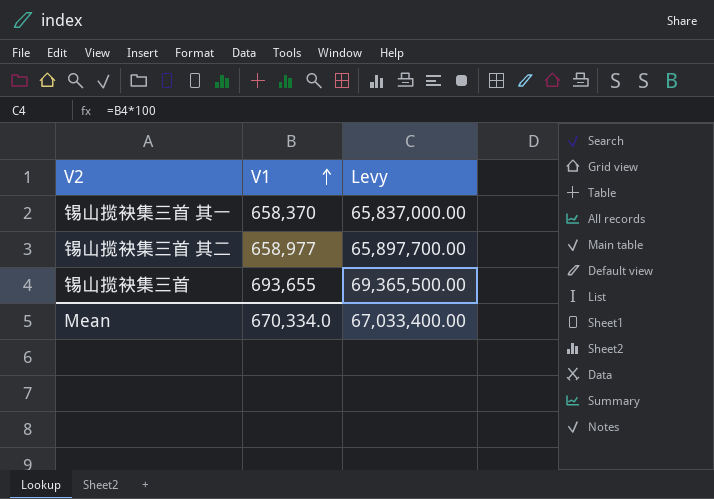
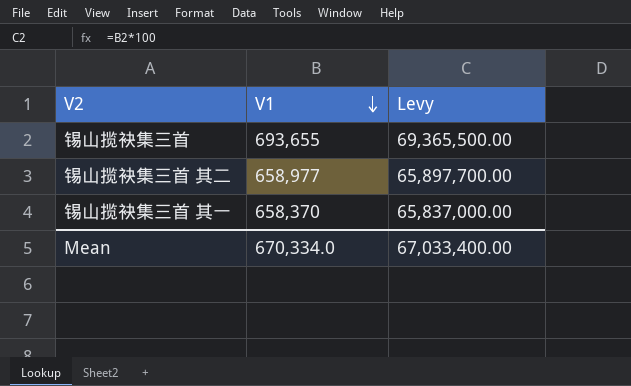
row order: V1 ascending -> V1 descending

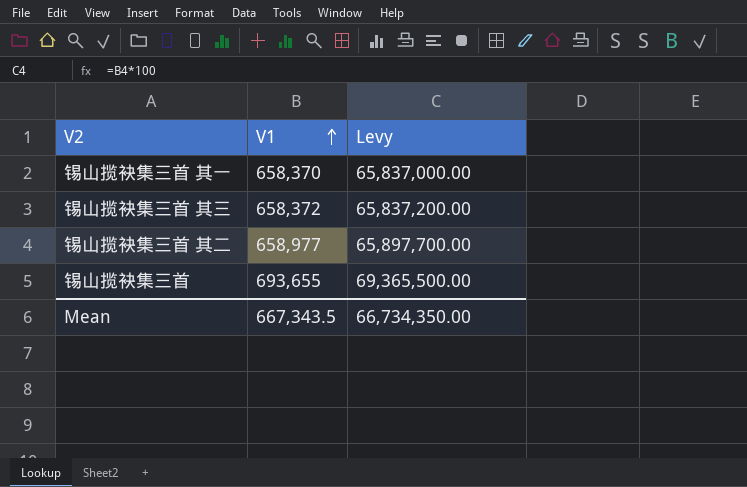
row order: V1 descending -> V1 ascending
row 锡山揽袂集三首 其三: none -> 658,372 | 65,837,200.00
Mean | V1: 670,334.0 -> 667,343.5
Mean | Levy: 67,033,400.00 -> 66,734,350.00

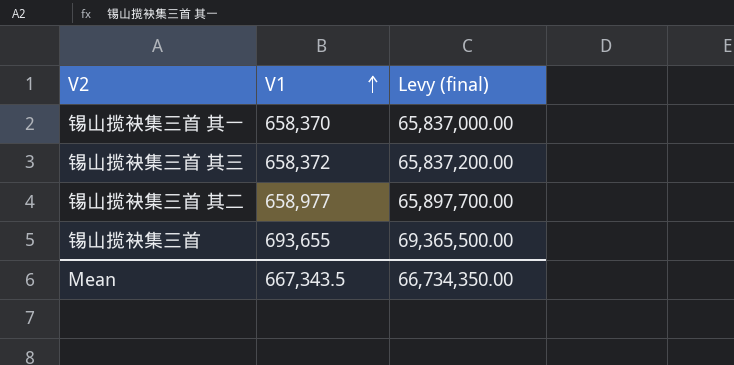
column name: Levy -> Levy (final)

